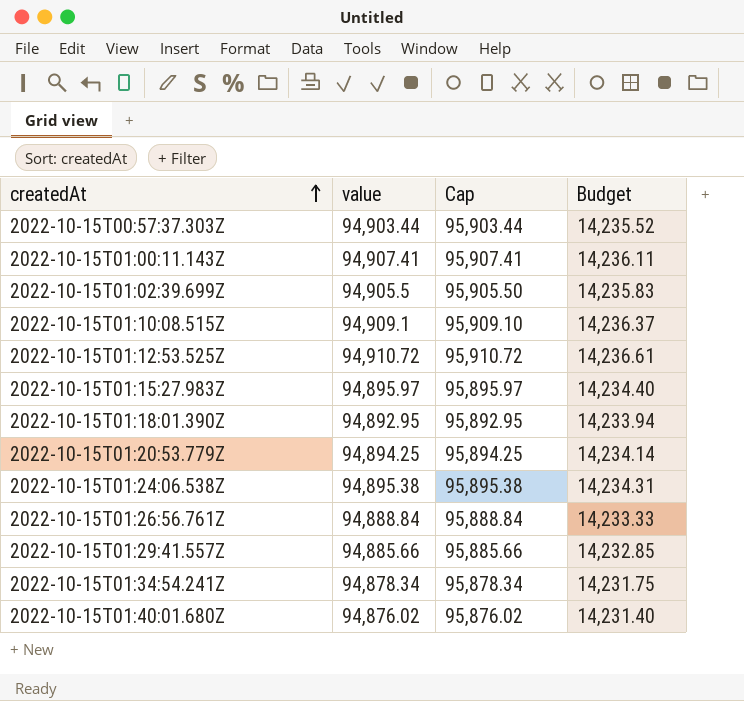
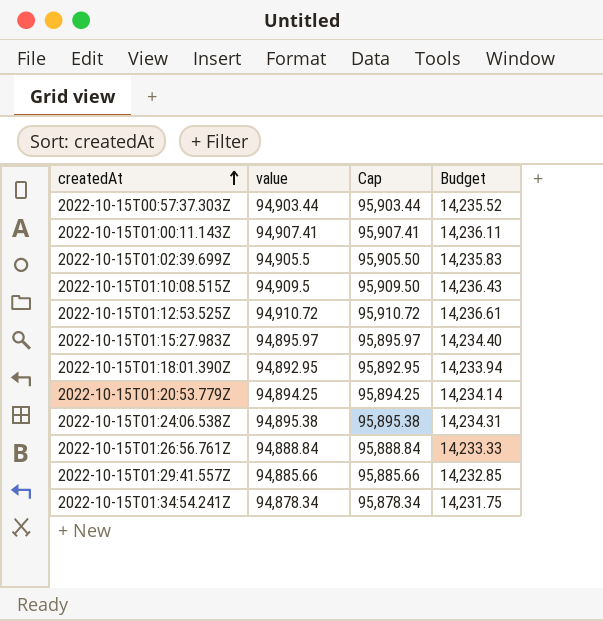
row 2022-10-15T01:40:01.680Z: 94,876.02 | 95,876.02 | 14,231.40 -> none
2022-10-15T01:10:08.515Z | value: 94,909.1 -> 94,909.5
2022-10-15T01:10:08.515Z | Cap: 95,909.10 -> 95,909.50
2022-10-15T01:10:08.515Z | Budget: 14,236.37 -> 14,236.43

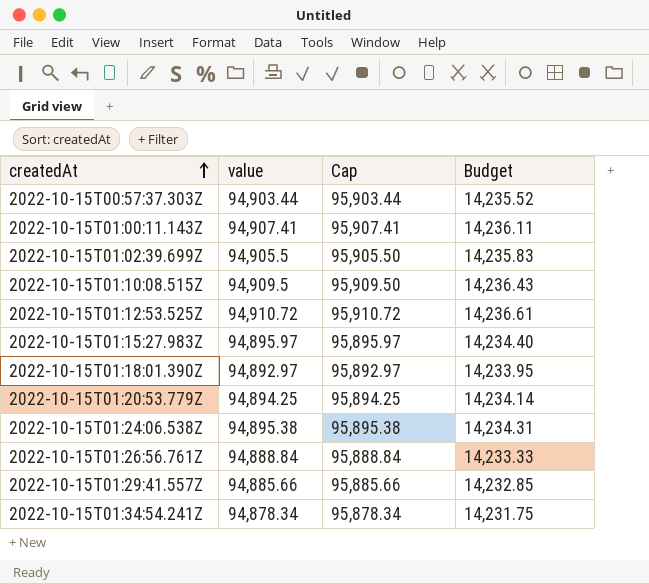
2022-10-15T01:18:01.390Z | value: 94,892.95 -> 94,892.97
2022-10-15T01:18:01.390Z | Cap: 95,892.95 -> 95,892.97
2022-10-15T01:18:01.390Z | Budget: 14,233.94 -> 14,233.95

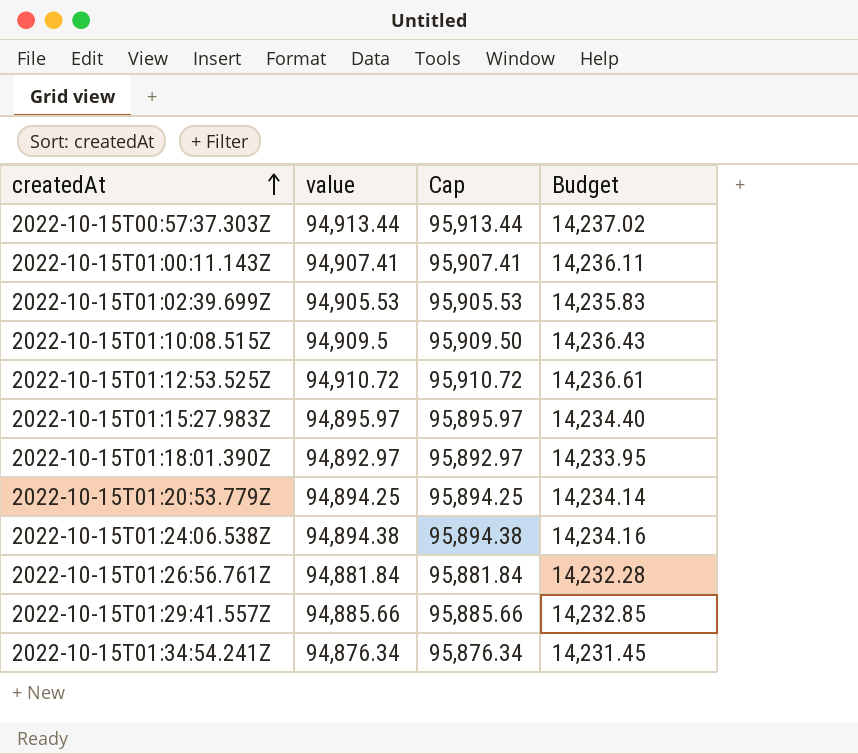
2022-10-15T00:57:37.303Z | value: 94,903.44 -> 94,913.44
2022-10-15T00:57:37.303Z | Cap: 95,903.44 -> 95,913.44
2022-10-15T00:57:37.303Z | Budget: 14,235.52 -> 14,237.02
2022-10-15T01:02:39.699Z | value: 94,905.5 -> 94,905.53
2022-10-15T01:02:39.699Z | Cap: 95,905.50 -> 95,905.53
2022-10-15T01:24:06.538Z | value: 94,895.38 -> 94,894.38
2022-10-15T01:24:06.538Z | Cap: 95,895.38 -> 95,894.38
2022-10-15T01:24:06.538Z | Budget: 14,234.31 -> 14,234.16
2022-10-15T01:26:56.761Z | value: 94,888.84 -> 94,881.84
2022-10-15T01:26:56.761Z | Cap: 95,888.84 -> 95,881.84
2022-10-15T01:26:56.761Z | Budget: 14,233.33 -> 14,232.28
2022-10-15T01:34:54.241Z | value: 94,878.34 -> 94,876.34
2022-10-15T01:34:54.241Z | Cap: 95,878.34 -> 95,876.34
2022-10-15T01:34:54.241Z | Budget: 14,231.75 -> 14,231.45

